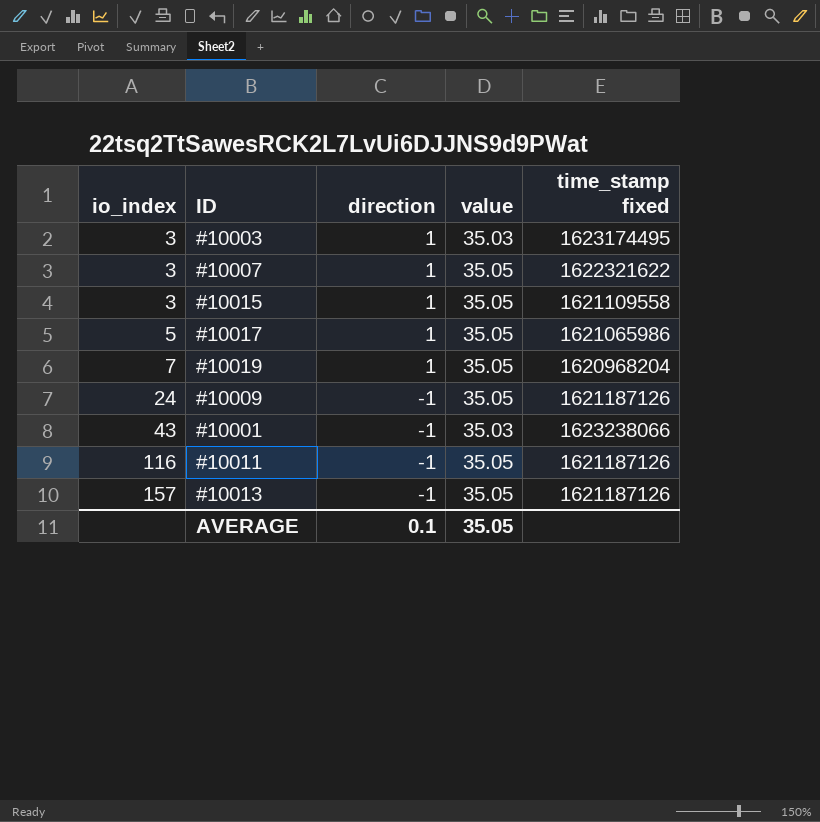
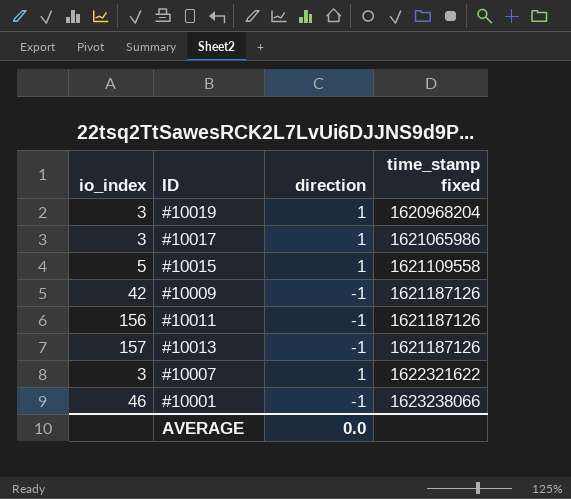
row order: io_index ascending -> time_stamp fixed ascending
column value | position: 4 -> none
row #10003: 3 | 1 | 35.03 | 1623174495 -> none
#10019 | io_index: 7 -> 3
#10017 | io_index: 5 -> 3
#10015 | io_index: 3 -> 5
#10009 | io_index: 24 -> 42
#10011 | io_index: 116 -> 156
#10001 | io_index: 43 -> 46
AVERAGE | direction: 0.1 -> 0.0

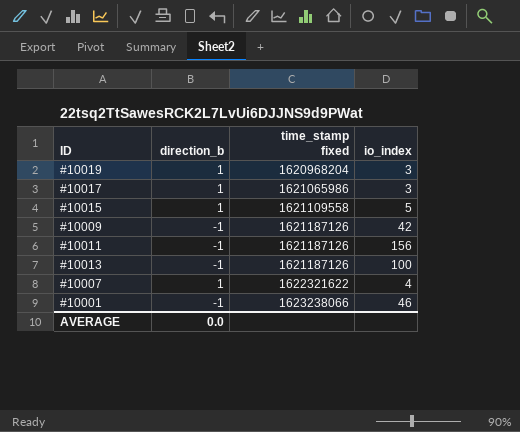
column name: direction -> direction_b
column io_index | position: 1 -> 4
#10013 | io_index: 157 -> 100
#10007 | io_index: 3 -> 4

